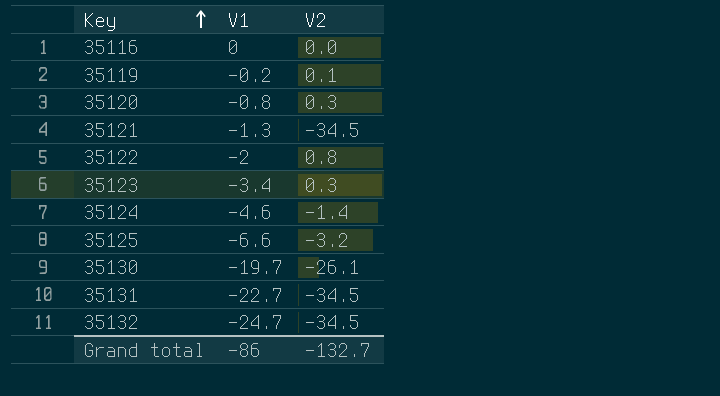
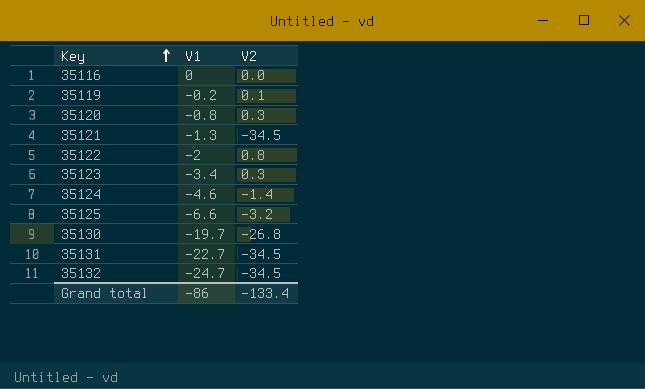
35130 | V2: -26.1 -> -26.8
Grand total | V2: -132.7 -> -133.4

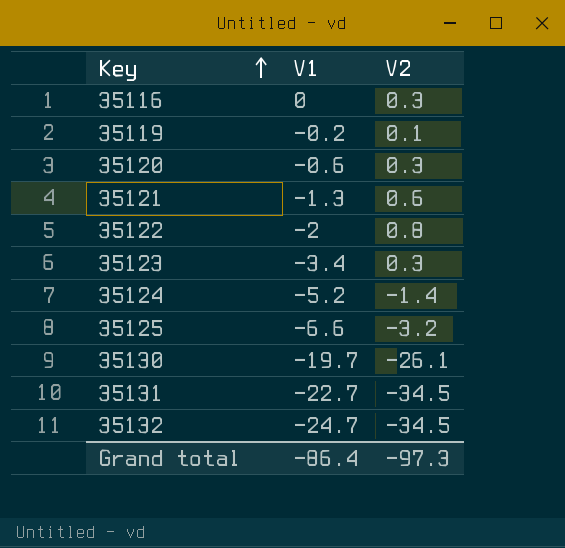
35116 | V2: 0.0 -> 0.3
35120 | V1: -0.8 -> -0.6
35121 | V2: -34.5 -> 0.6
35124 | V1: -4.6 -> -5.2
35130 | V2: -26.8 -> -26.1
Grand total | V1: -86 -> -86.4
Grand total | V2: -133.4 -> -97.3

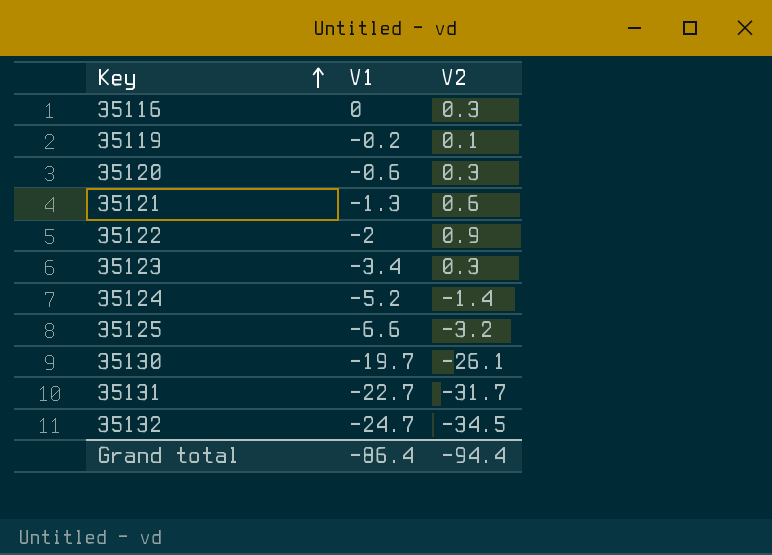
35122 | V2: 0.8 -> 0.9
35131 | V2: -34.5 -> -31.7
Grand total | V2: -97.3 -> -94.4

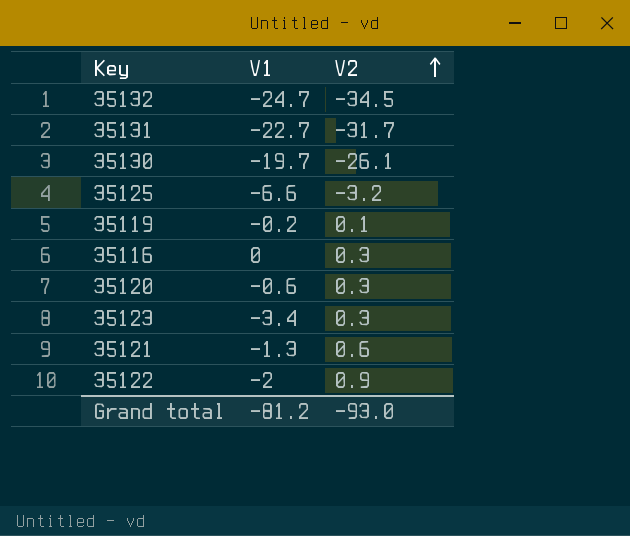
row order: Key ascending -> V2 ascending
row 35124: -5.2 | -1.4 -> none
Grand total | V1: -86.4 -> -81.2
Grand total | V2: -94.4 -> -93.0

